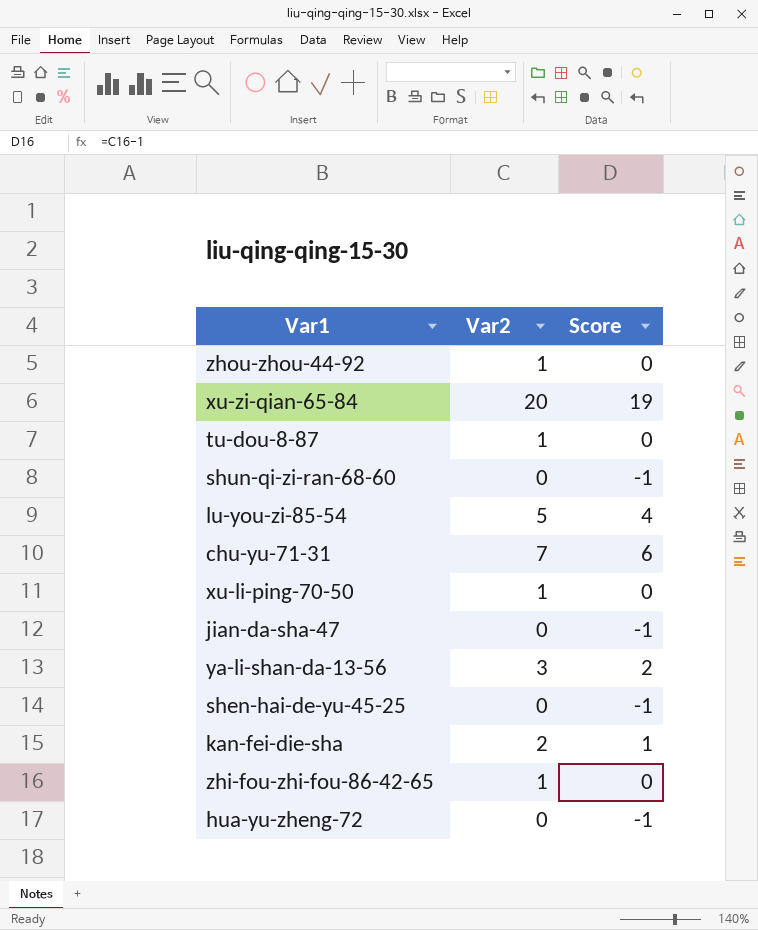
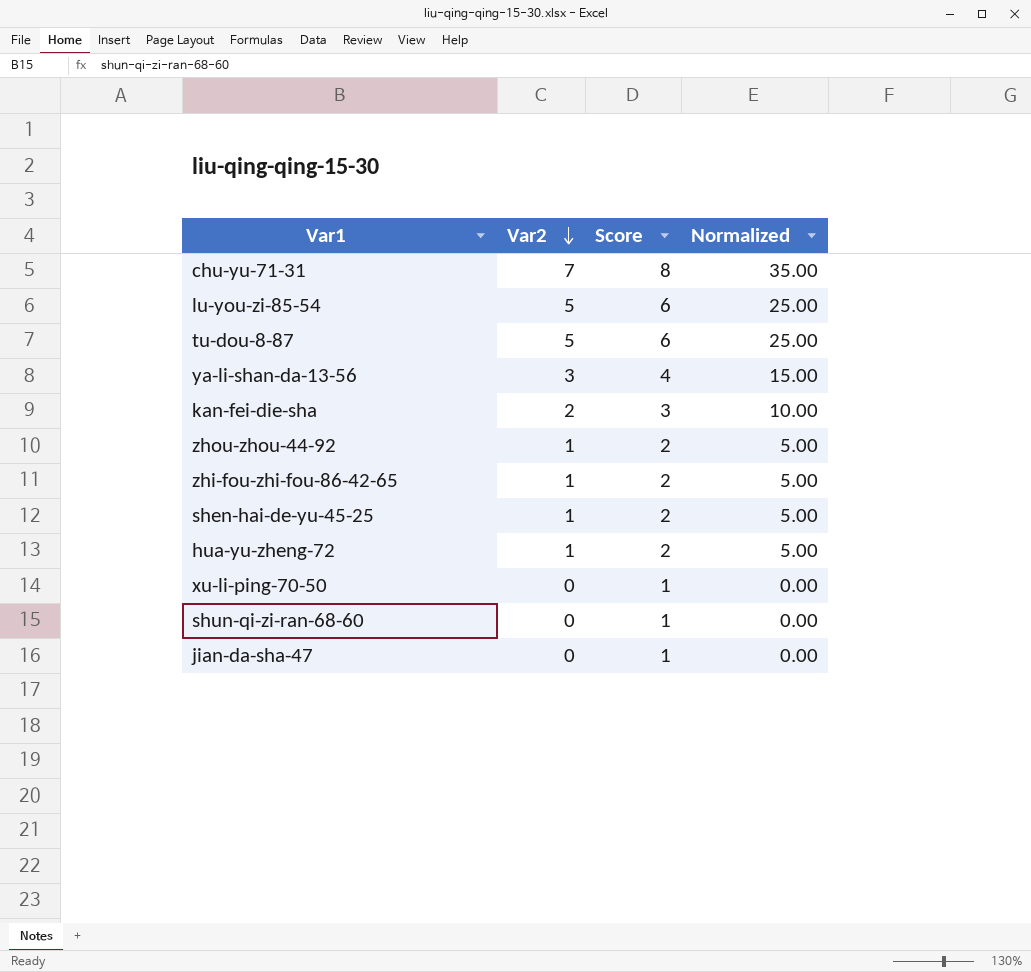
row order: none -> Var2 descending
column Score | formula: [Var2] - 1 -> [Var2] + 1
column Normalized | formula: none -> [Var2] * 5
row xu-zi-qian-65-84: 20 | 19 -> none
tu-dou-8-87 | Var2: 1 -> 5
shen-hai-de-yu-45-25 | Var2: 0 -> 1
hua-yu-zheng-72 | Var2: 0 -> 1
xu-li-ping-70-50 | Var2: 1 -> 0

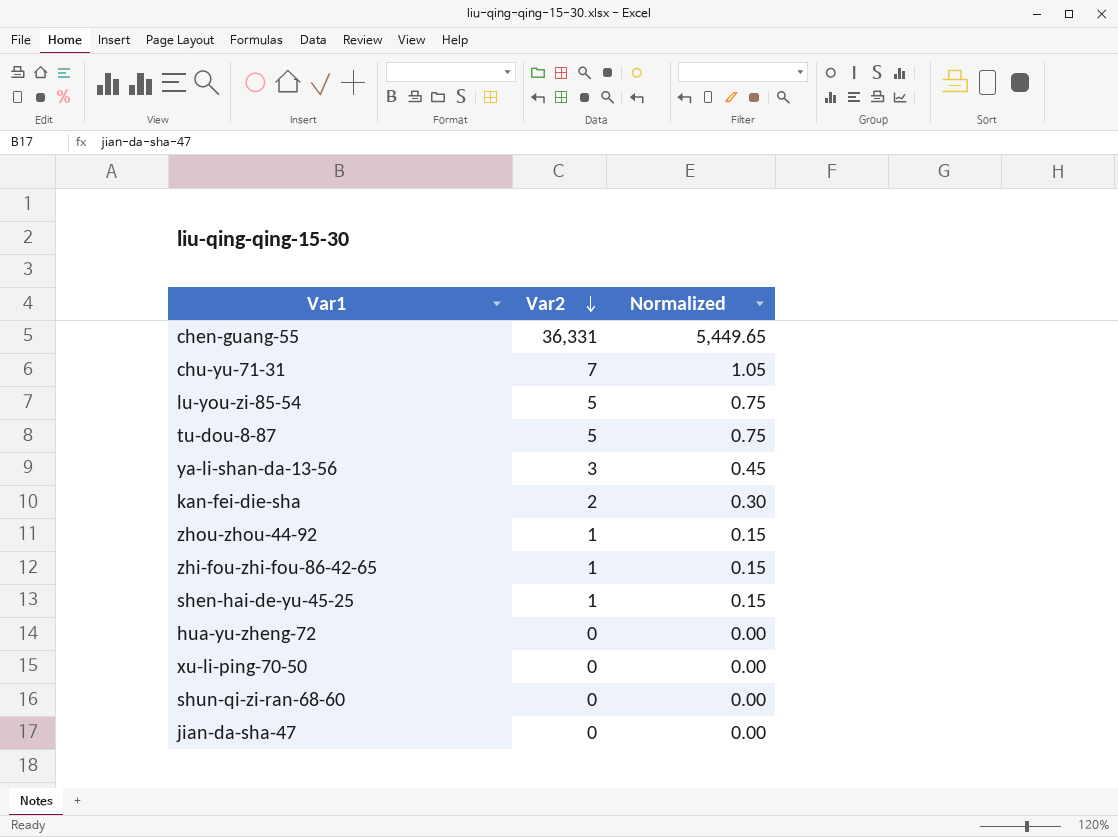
column Score | formula: [Var2] + 1 -> none
column Normalized | formula: [Var2] * 5 -> [Var2] * 0.15
row chen-guang-55: none -> 36,331 | 5,449.65
hua-yu-zheng-72 | Var2: 1 -> 0

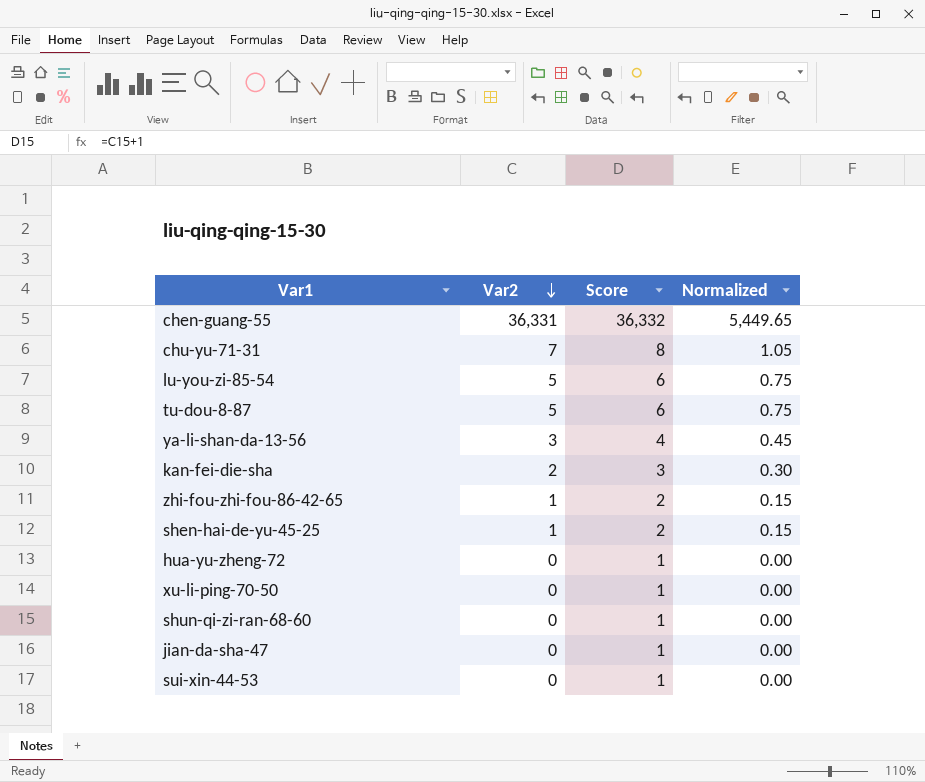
column Score | formula: none -> [Var2] + 1
row zhou-zhou-44-92: 1 | 0.15 -> none
row sui-xin-44-53: none -> 0 | 1 | 0.00

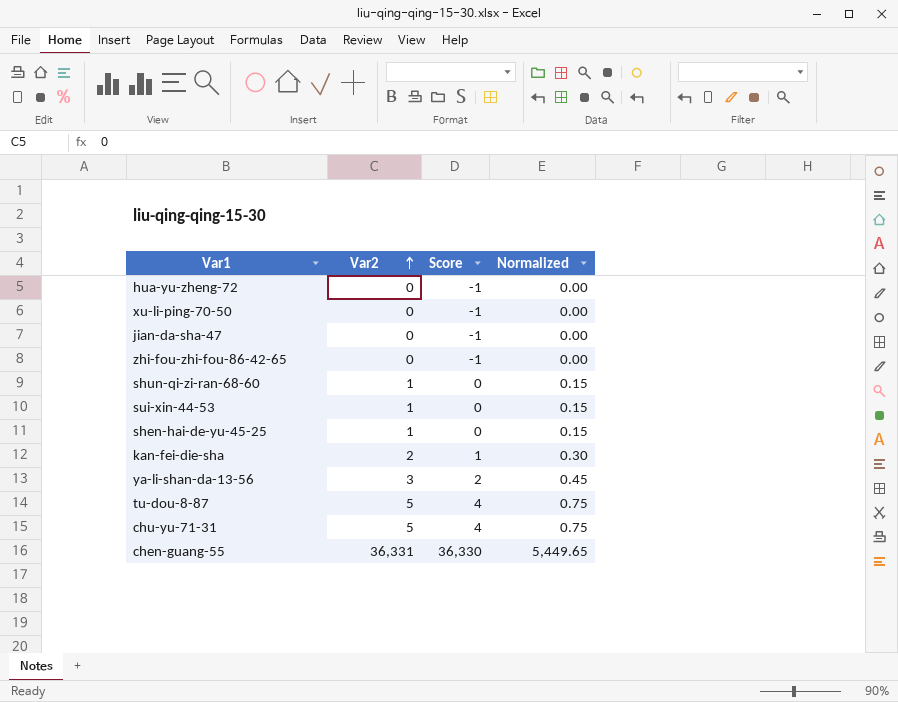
row order: Var2 descending -> Var2 ascending
column Score | formula: [Var2] + 1 -> [Var2] - 1
row lu-you-zi-85-54: 5 | 6 | 0.75 -> none
zhi-fou-zhi-fou-86-42-65 | Var2: 1 -> 0
zhi-fou-zhi-fou-86-42-65 | Normalized: 0.15 -> 0.00
shun-qi-zi-ran-68-60 | Var2: 0 -> 1
shun-qi-zi-ran-68-60 | Normalized: 0.00 -> 0.15
sui-xin-44-53 | Var2: 0 -> 1
sui-xin-44-53 | Normalized: 0.00 -> 0.15
chu-yu-71-31 | Var2: 7 -> 5
chu-yu-71-31 | Normalized: 1.05 -> 0.75

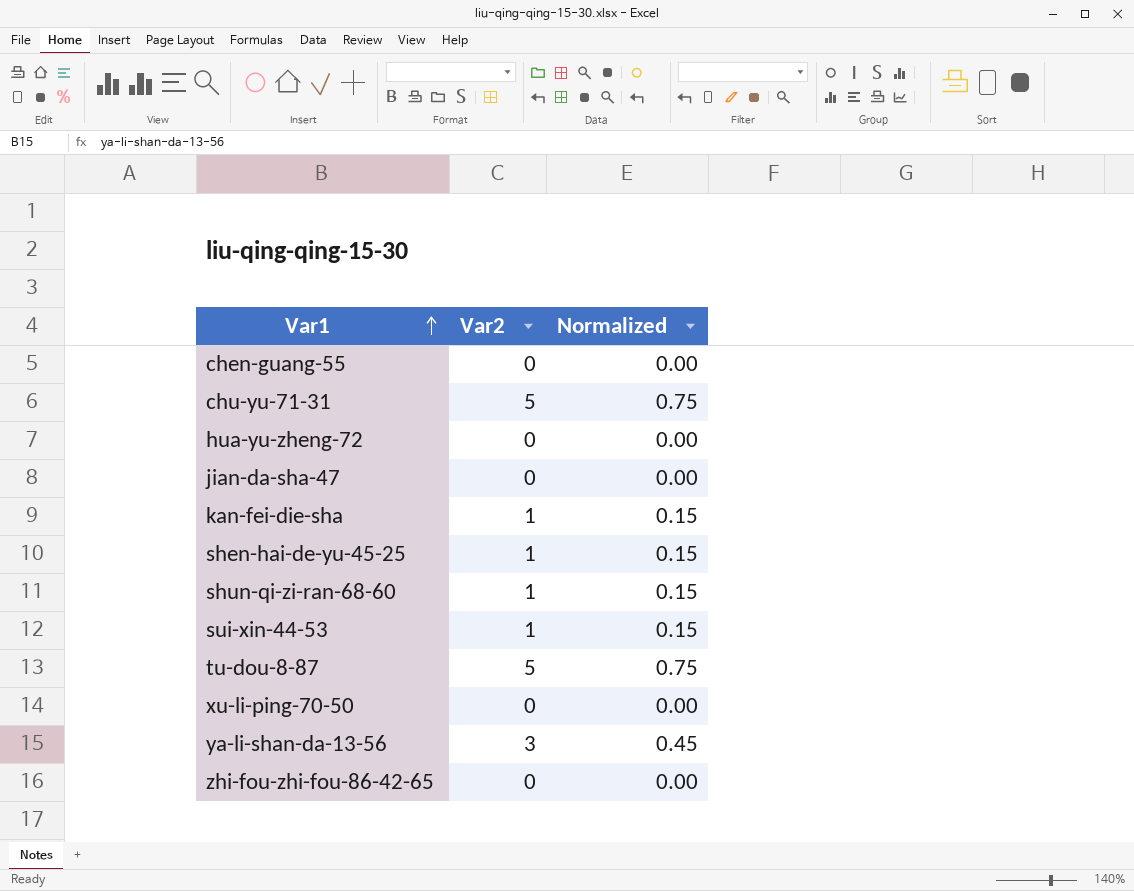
row order: Var2 ascending -> Var1 ascending
column Score | formula: [Var2] - 1 -> none
chen-guang-55 | Var2: 36,331 -> 0
chen-guang-55 | Normalized: 5,449.65 -> 0.00
kan-fei-die-sha | Var2: 2 -> 1
kan-fei-die-sha | Normalized: 0.30 -> 0.15

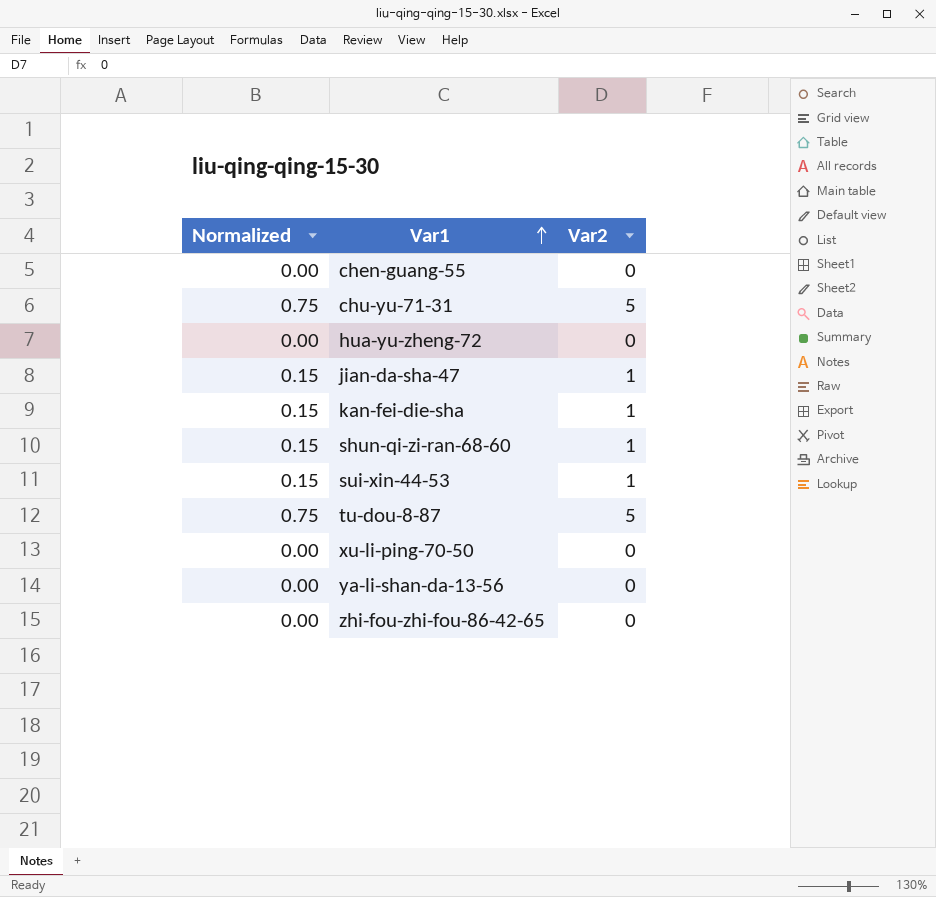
column Normalized | position: 3 -> 1
row shen-hai-de-yu-45-25: 1 | 0.15 -> none
jian-da-sha-47 | Normalized: 0.00 -> 0.15
jian-da-sha-47 | Var2: 0 -> 1
ya-li-shan-da-13-56 | Normalized: 0.45 -> 0.00
ya-li-shan-da-13-56 | Var2: 3 -> 0

